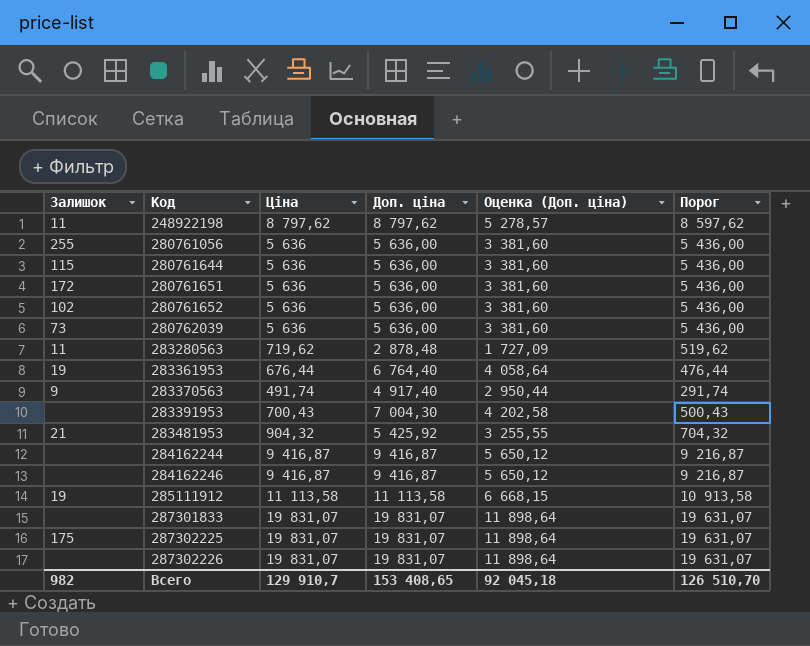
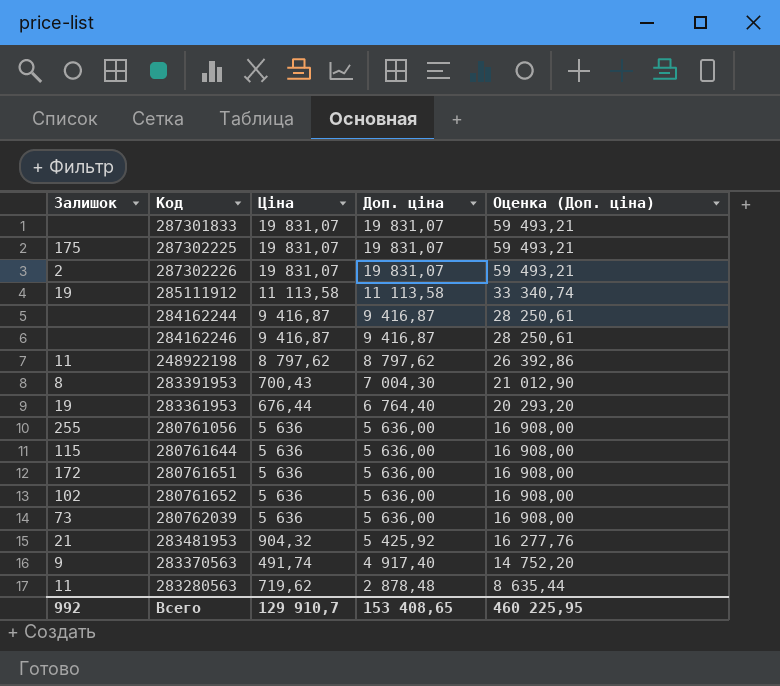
row order: Код ascending -> Доп. ціна descending
column Порог | formula: [Ціна] - 200 -> none
column Оценка (Доп. ціна) | formula: [Доп. ціна] * 0,6 -> [Доп. ціна] * 3
287302226 | Залишок: none -> 2
283391953 | Залишок: none -> 8
Всего | Залишок: 982 -> 992
Всего | Оценка (Доп. ціна): 92 045,18 -> 460 225,95

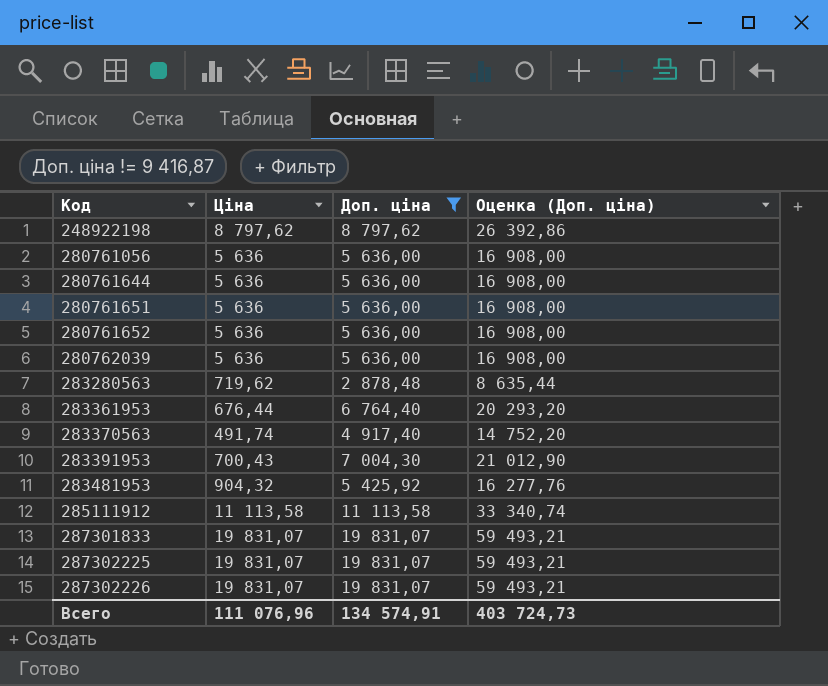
filter: none -> Доп. ціна != 9 416,87
row order: Доп. ціна descending -> Код ascending
column Залишок | position: 1 -> none
Всего | Ціна: 129 910,7 -> 111 076,96
Всего | Доп. ціна: 153 408,65 -> 134 574,91
Всего | Оценка (Доп. ціна): 460 225,95 -> 403 724,73

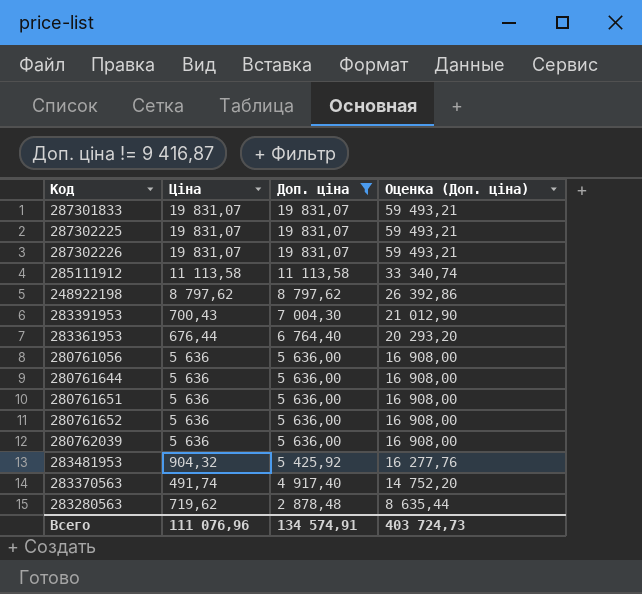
row order: Код ascending -> Доп. ціна descending

